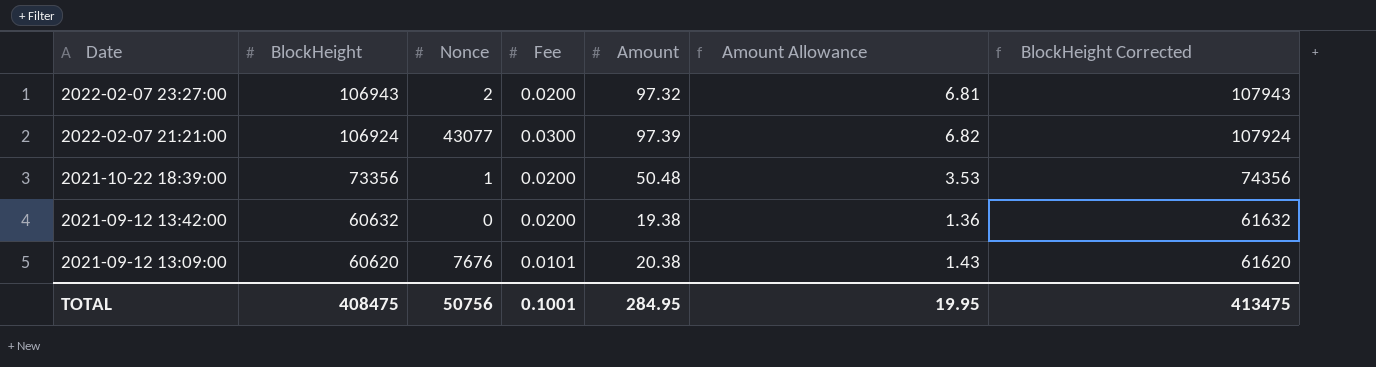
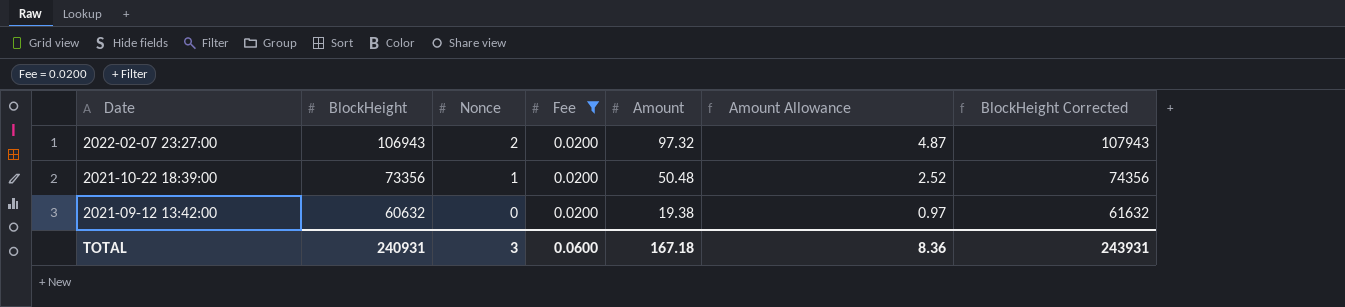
filter: none -> Fee = 0.0200
column Amount Allowance | formula: [Amount] * 0.07 -> [Amount] * 0.05
TOTAL | BlockHeight: 408475 -> 240931
TOTAL | Nonce: 50756 -> 3
TOTAL | Fee: 0.1001 -> 0.0600
TOTAL | Amount: 284.95 -> 167.18
TOTAL | Amount Allowance: 19.95 -> 8.36
TOTAL | BlockHeight Corrected: 413475 -> 243931

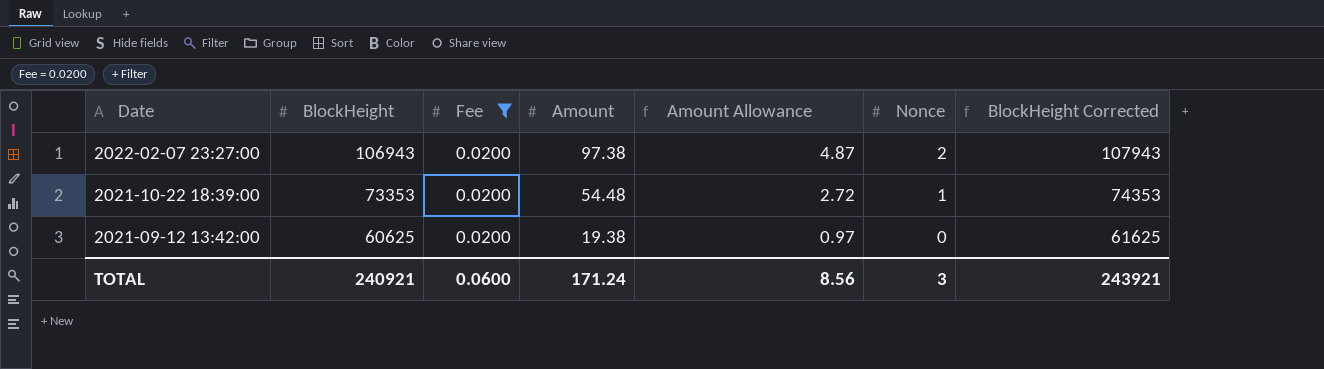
column Nonce | position: 3 -> 6
2022-02-07 23:27:00 | Amount: 97.32 -> 97.38
2021-10-22 18:39:00 | BlockHeight: 73356 -> 73353
2021-10-22 18:39:00 | Amount: 50.48 -> 54.48
2021-10-22 18:39:00 | Amount Allowance: 2.52 -> 2.72
2021-10-22 18:39:00 | BlockHeight Corrected: 74356 -> 74353
2021-09-12 13:42:00 | BlockHeight: 60632 -> 60625
2021-09-12 13:42:00 | BlockHeight Corrected: 61632 -> 61625
TOTAL | BlockHeight: 240931 -> 240921
TOTAL | Amount: 167.18 -> 171.24
TOTAL | Amount Allowance: 8.36 -> 8.56
TOTAL | BlockHeight Corrected: 243931 -> 243921

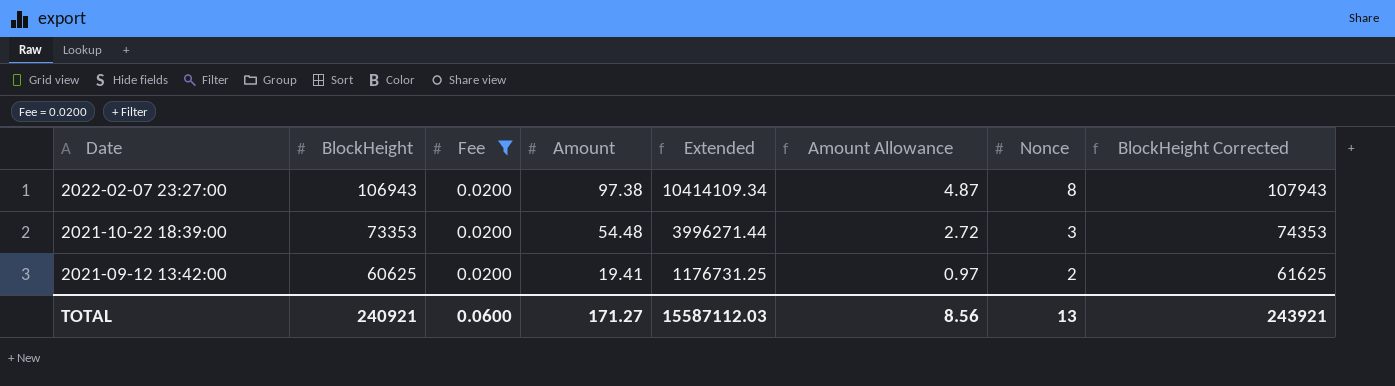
column Extended | formula: none -> [BlockHeight] * [Amount]
2022-02-07 23:27:00 | Nonce: 2 -> 8
2021-10-22 18:39:00 | Nonce: 1 -> 3
2021-09-12 13:42:00 | Amount: 19.38 -> 19.41
2021-09-12 13:42:00 | Nonce: 0 -> 2
TOTAL | Amount: 171.24 -> 171.27
TOTAL | Nonce: 3 -> 13

